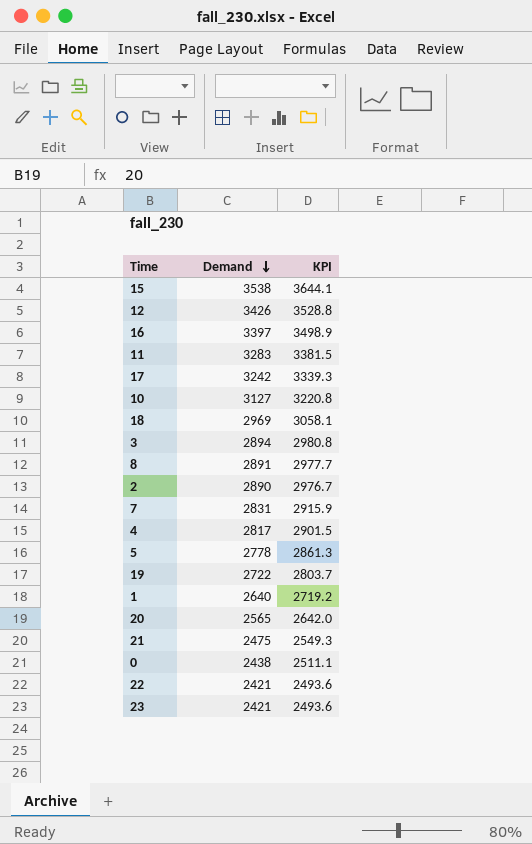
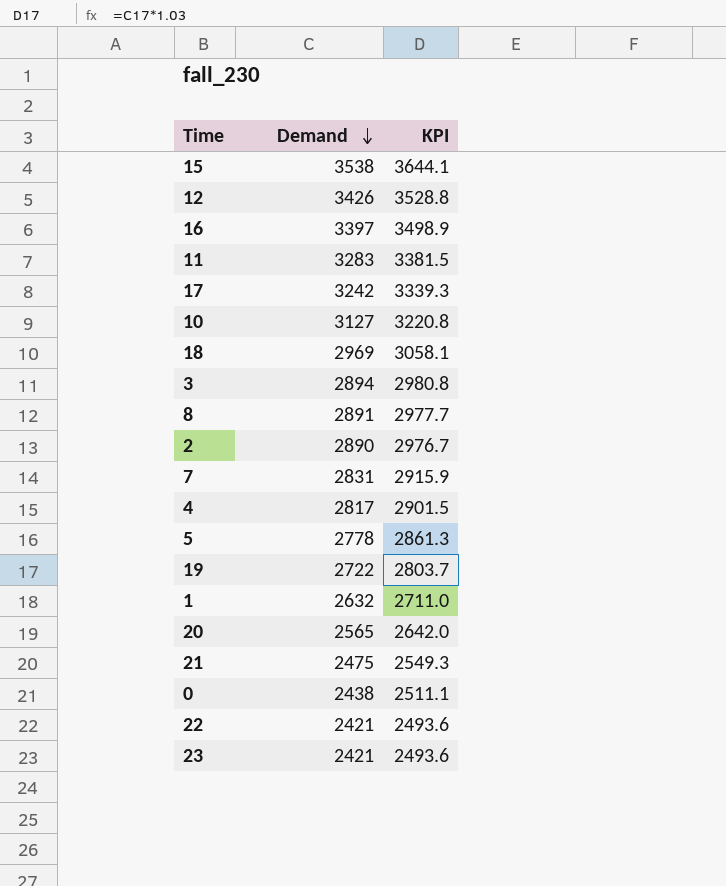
1 | Demand: 2640 -> 2632
1 | KPI: 2719.2 -> 2711.0

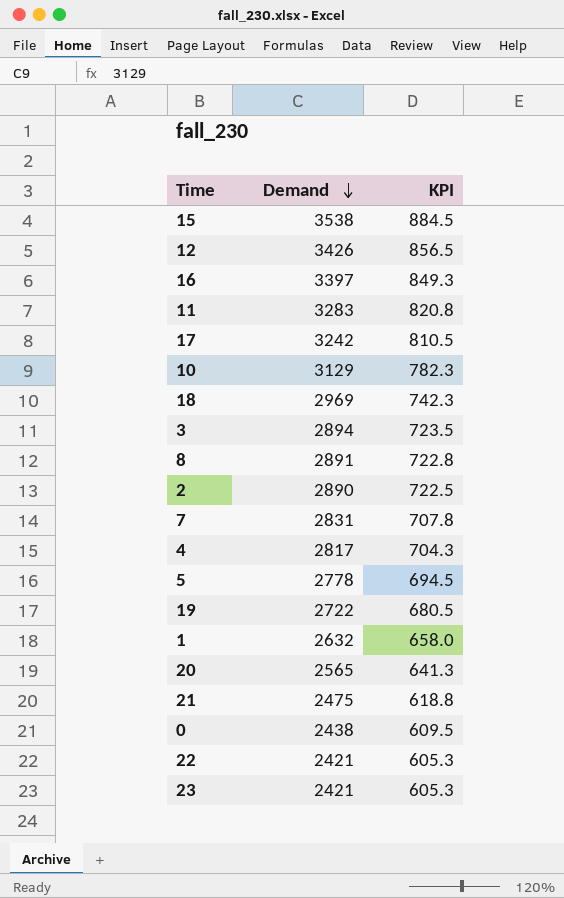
column KPI | formula: [Demand] * 1.03 -> [Demand] * 0.25
10 | Demand: 3127 -> 3129

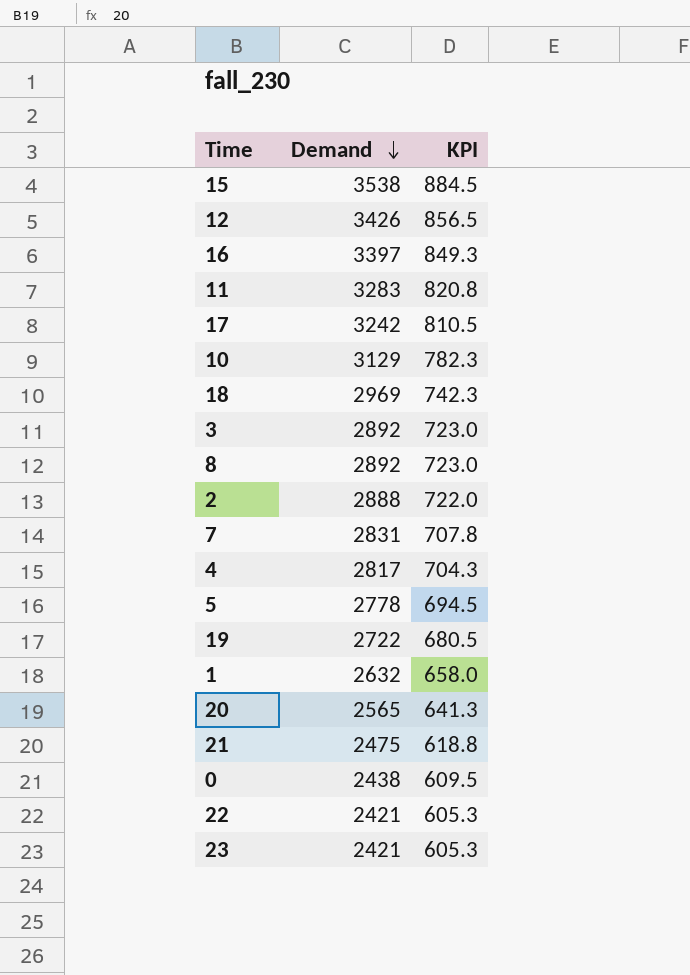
3 | Demand: 2894 -> 2892
3 | KPI: 723.5 -> 723.0
8 | Demand: 2891 -> 2892
8 | KPI: 722.8 -> 723.0
2 | Demand: 2890 -> 2888
2 | KPI: 722.5 -> 722.0

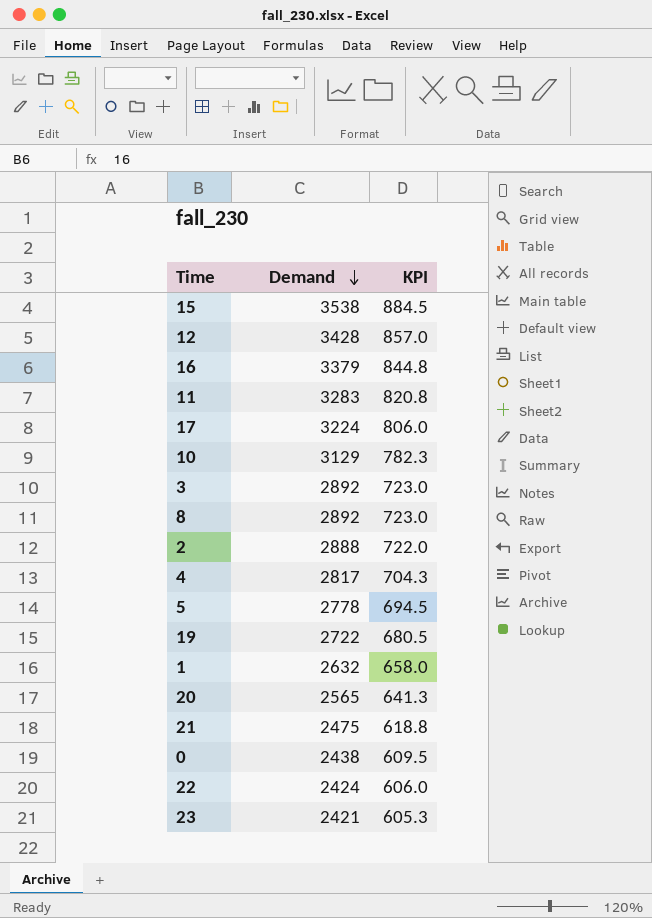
row 18: 2969 | 742.3 -> none
row 7: 2831 | 707.8 -> none
12 | Demand: 3426 -> 3428
12 | KPI: 856.5 -> 857.0
16 | Demand: 3397 -> 3379
16 | KPI: 849.3 -> 844.8
17 | Demand: 3242 -> 3224
17 | KPI: 810.5 -> 806.0
22 | Demand: 2421 -> 2424
22 | KPI: 605.3 -> 606.0

